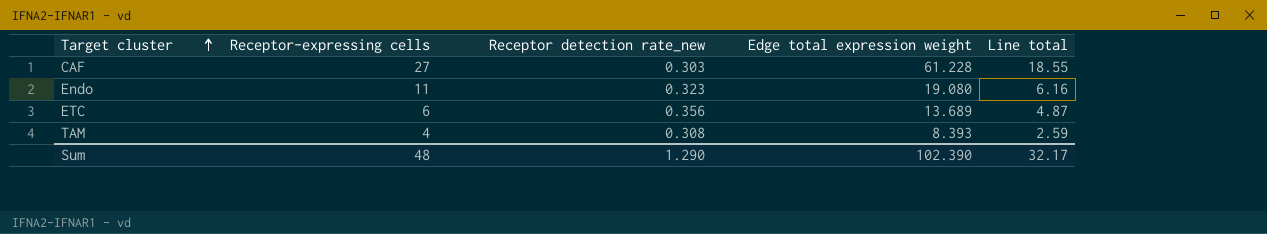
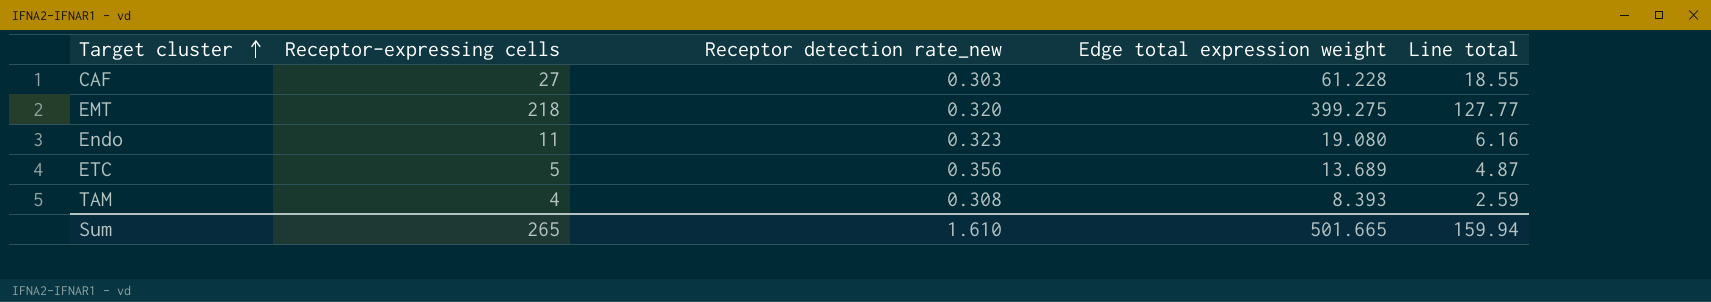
row EMT: none -> 218 | 0.320 | 399.275 | 127.77
ETC | Receptor-expressing cells: 6 -> 5
Sum | Receptor-expressing cells: 48 -> 265
Sum | Receptor detection rate_new: 1.290 -> 1.610
Sum | Edge total expression weight: 102.390 -> 501.665
Sum | Line total: 32.17 -> 159.94

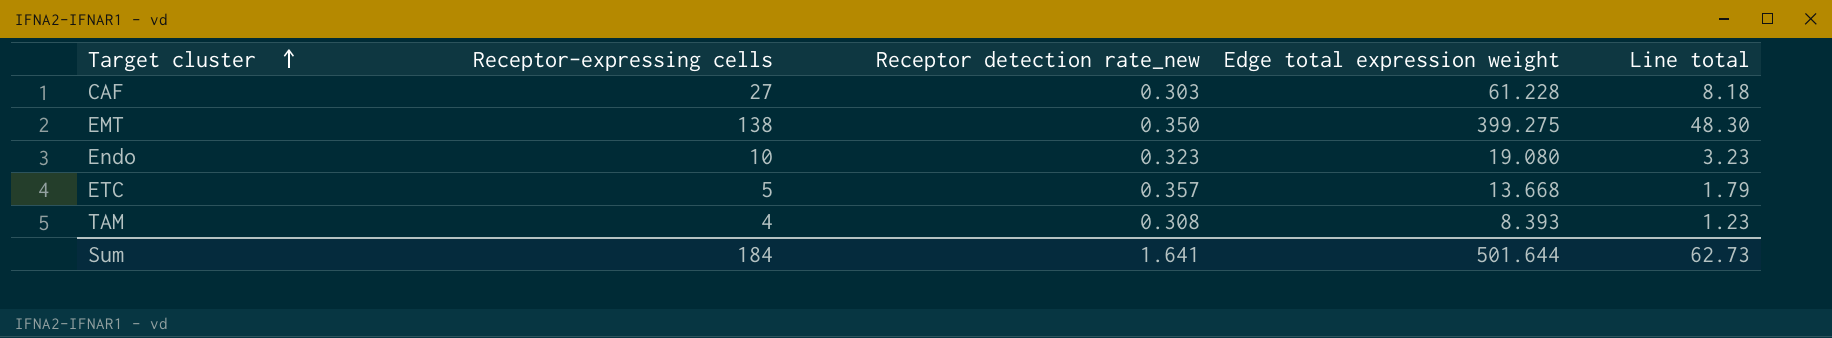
column Line total | formula: [Receptor detection rate_new] * [Edge total expression weight] -> [Receptor-expressing cells] * [Receptor detection rate_new]
EMT | Receptor-expressing cells: 218 -> 138
EMT | Receptor detection rate_new: 0.320 -> 0.350
Endo | Receptor-expressing cells: 11 -> 10
ETC | Receptor detection rate_new: 0.356 -> 0.357
ETC | Edge total expression weight: 13.689 -> 13.668
Sum | Receptor-expressing cells: 265 -> 184
Sum | Receptor detection rate_new: 1.610 -> 1.641
Sum | Edge total expression weight: 501.665 -> 501.644
Sum | Line total: 159.94 -> 62.73

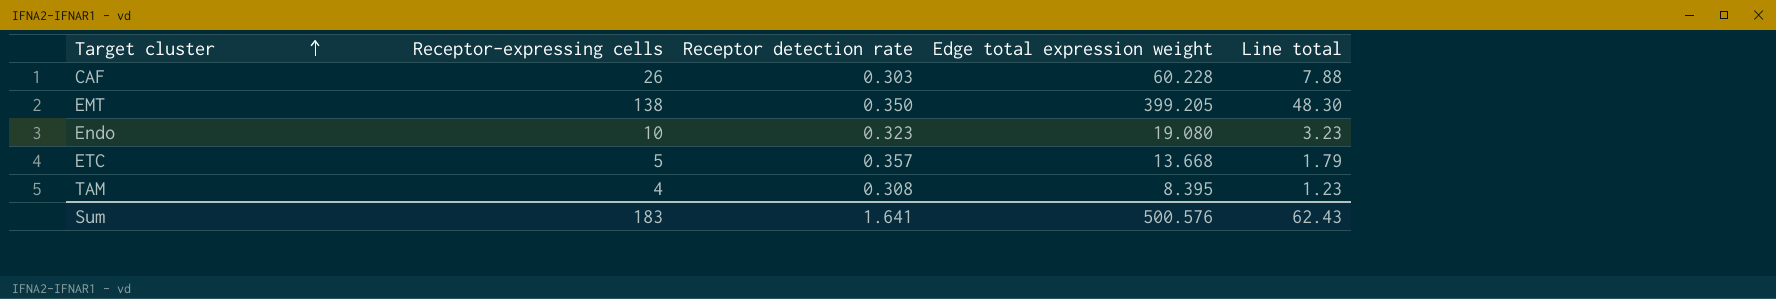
column name: Receptor detection rate_new -> Receptor detection rate
CAF | Receptor-expressing cells: 27 -> 26
CAF | Edge total expression weight: 61.228 -> 60.228
CAF | Line total: 8.18 -> 7.88
EMT | Edge total expression weight: 399.275 -> 399.205
TAM | Edge total expression weight: 8.393 -> 8.395
Sum | Receptor-expressing cells: 184 -> 183
Sum | Edge total expression weight: 501.644 -> 500.576
Sum | Line total: 62.73 -> 62.43

